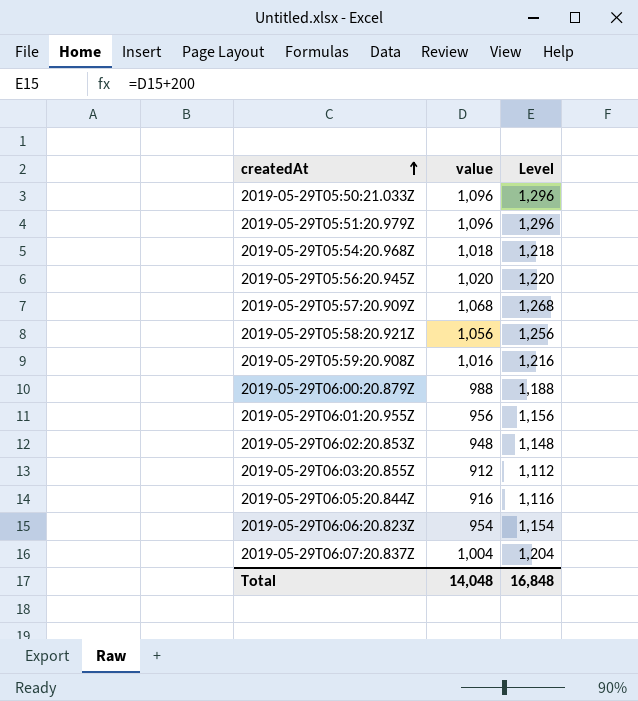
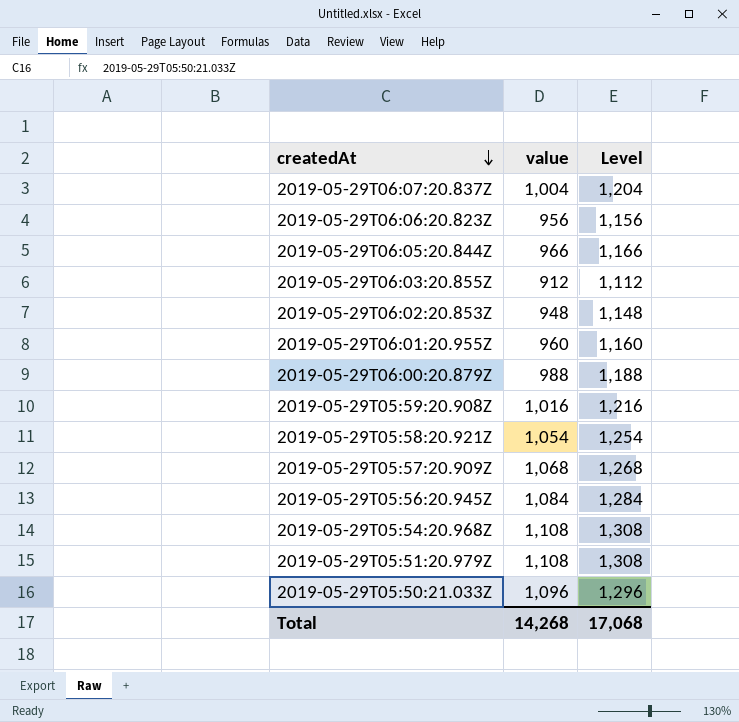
row order: createdAt ascending -> createdAt descending
2019-05-29T06:06:20.823Z | value: 954 -> 956
2019-05-29T06:06:20.823Z | Level: 1,154 -> 1,156
2019-05-29T06:05:20.844Z | value: 916 -> 966
2019-05-29T06:05:20.844Z | Level: 1,116 -> 1,166
2019-05-29T06:01:20.955Z | value: 956 -> 960
2019-05-29T06:01:20.955Z | Level: 1,156 -> 1,160
2019-05-29T05:58:20.921Z | value: 1,056 -> 1,054
2019-05-29T05:58:20.921Z | Level: 1,256 -> 1,254
2019-05-29T05:56:20.945Z | value: 1,020 -> 1,084
2019-05-29T05:56:20.945Z | Level: 1,220 -> 1,284
2019-05-29T05:54:20.968Z | value: 1,018 -> 1,108
2019-05-29T05:54:20.968Z | Level: 1,218 -> 1,308
2019-05-29T05:51:20.979Z | value: 1,096 -> 1,108
2019-05-29T05:51:20.979Z | Level: 1,296 -> 1,308
Total | value: 14,048 -> 14,268
Total | Level: 16,848 -> 17,068

